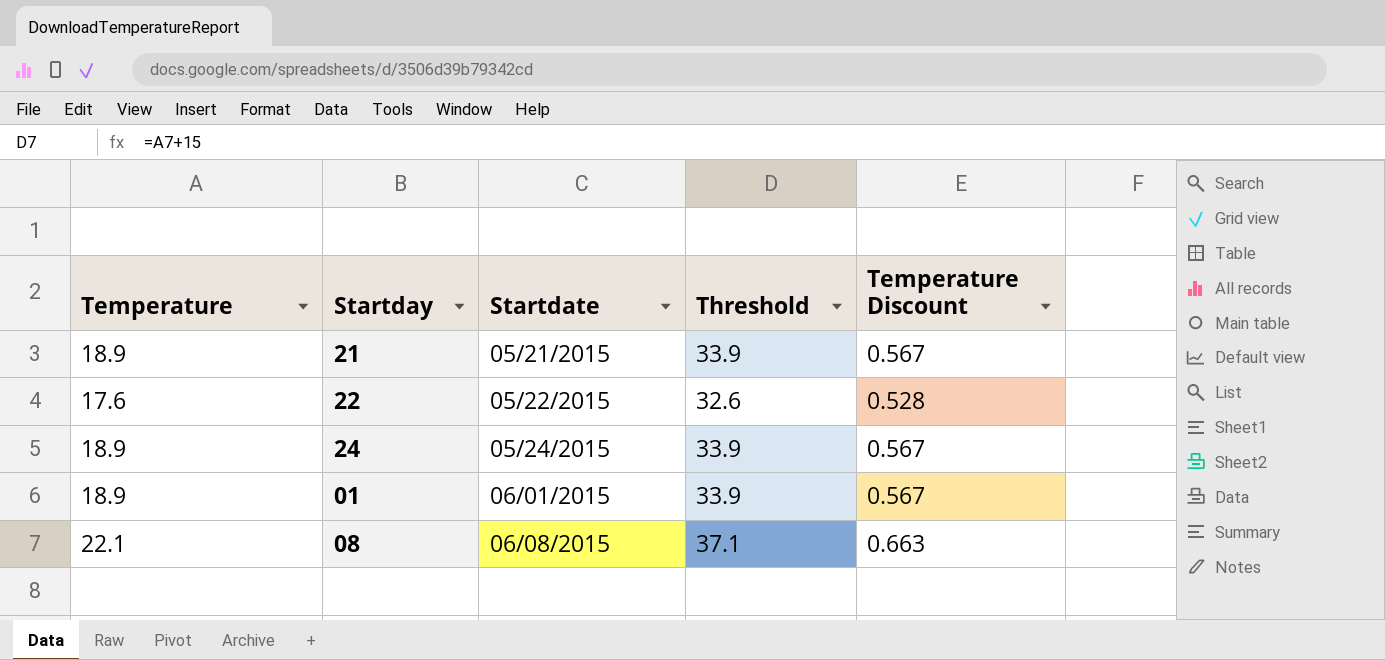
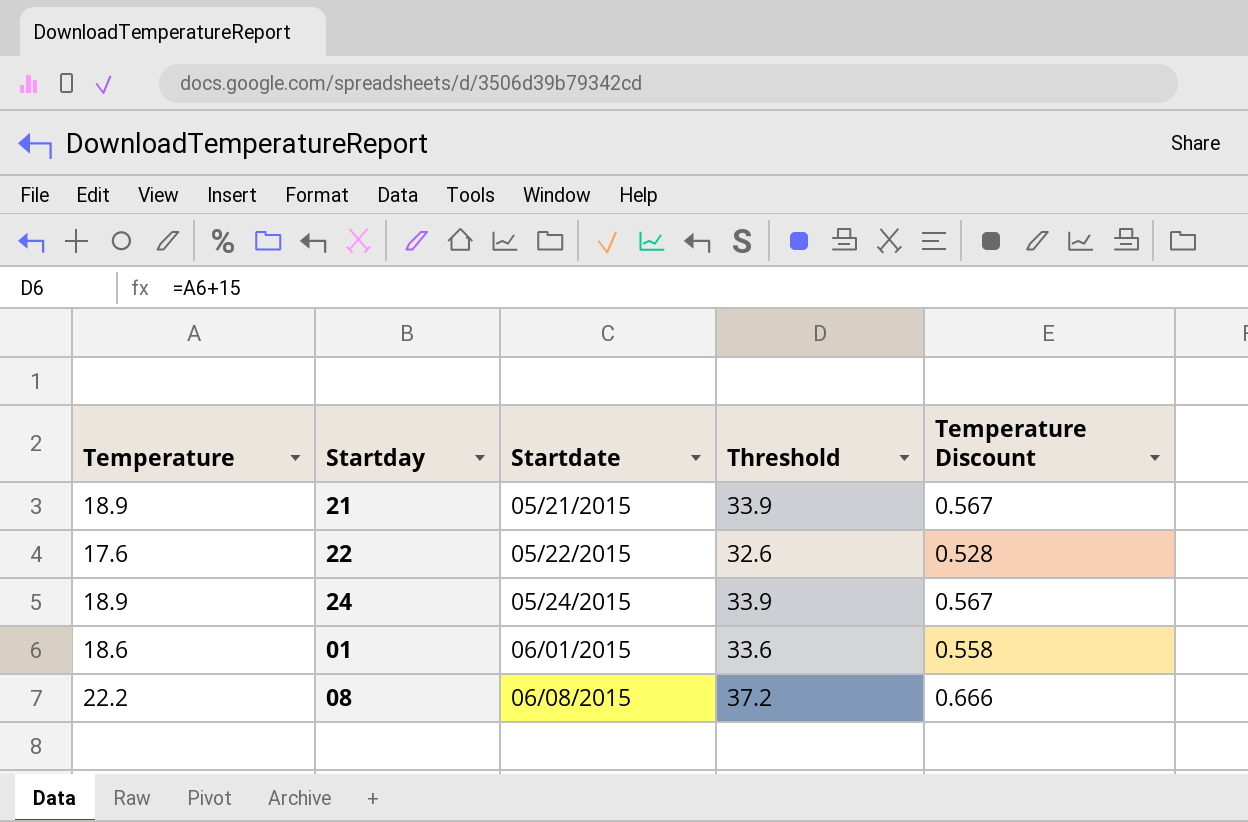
01 | Temperature: 18.9 -> 18.6
01 | Threshold: 33.9 -> 33.6
01 | Temperature Discount: 0.567 -> 0.558
08 | Temperature: 22.1 -> 22.2
08 | Threshold: 37.1 -> 37.2
08 | Temperature Discount: 0.663 -> 0.666

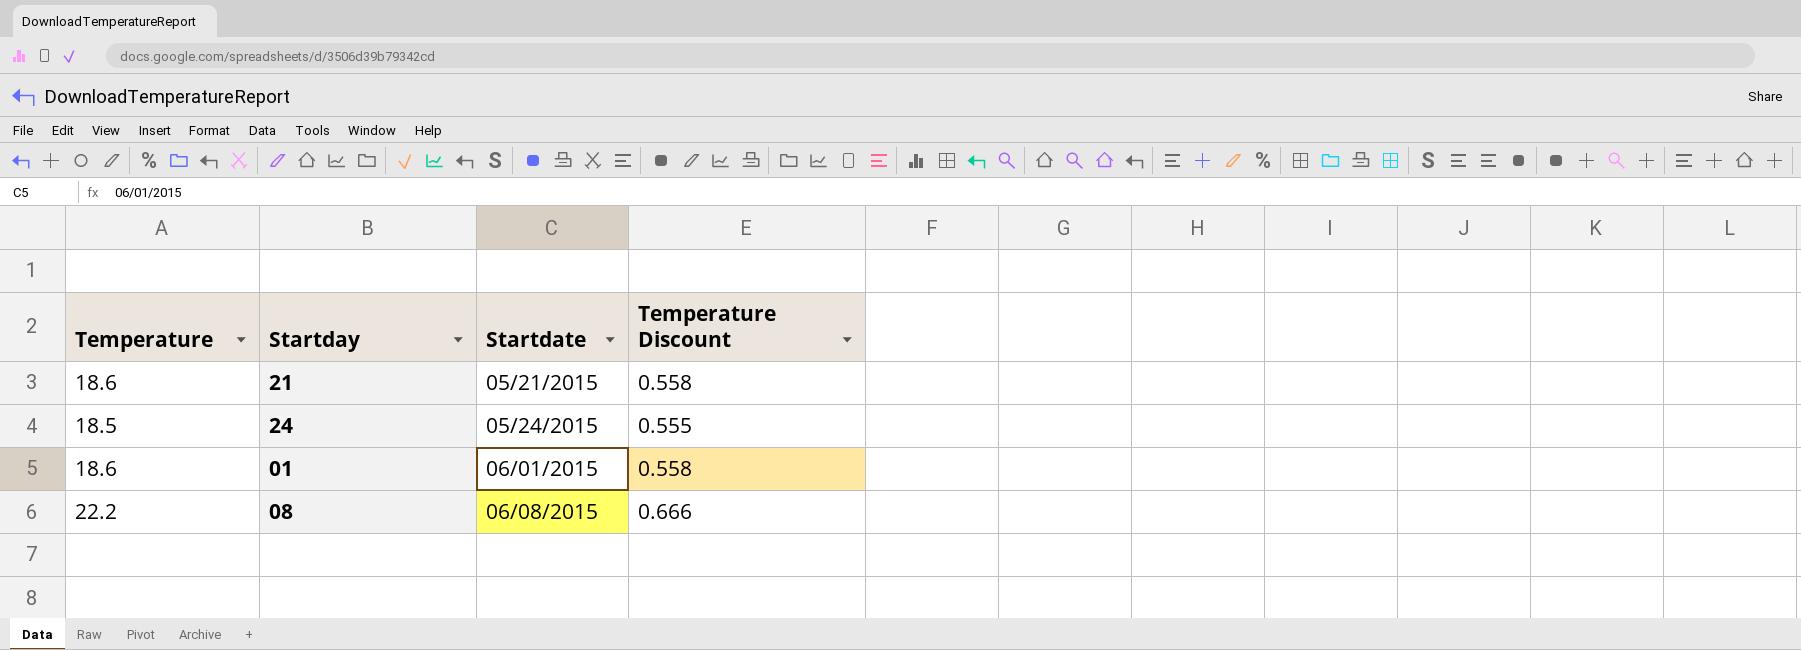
column Threshold | formula: [Temperature] + 15 -> none
row 22: 17.6 | 05/22/2015 | 32.6 | 0.528 -> none
21 | Temperature: 18.9 -> 18.6
21 | Temperature Discount: 0.567 -> 0.558
24 | Temperature: 18.9 -> 18.5
24 | Temperature Discount: 0.567 -> 0.555

